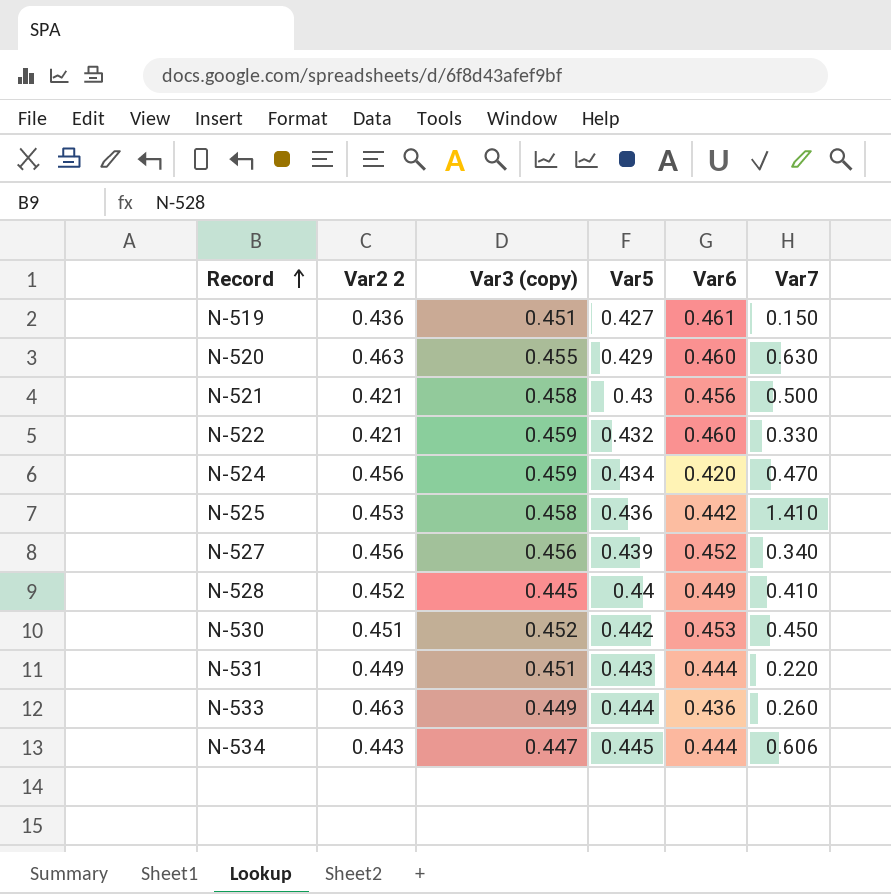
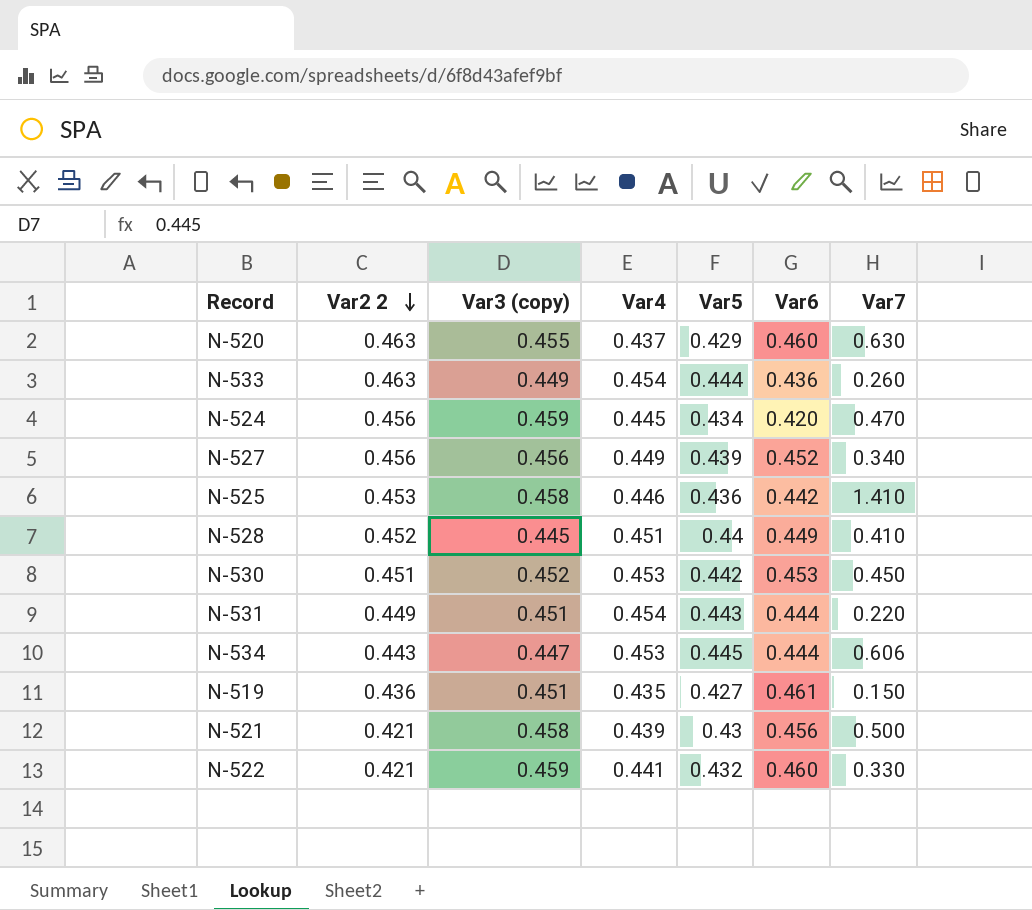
row order: Record ascending -> Var2 2 descending
column Var4 | position: none -> 4

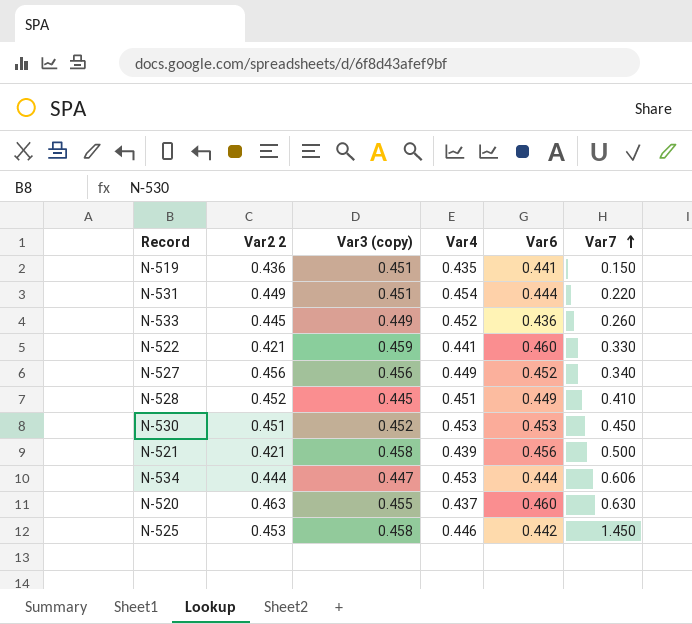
row order: Var2 2 descending -> Var7 ascending
column Var5 | position: 5 -> none
row N-524: 0.456 | 0.459 | 0.445 | 0.434 | 0.420 | 0.470 -> none
N-519 | Var6: 0.461 -> 0.441
N-533 | Var2 2: 0.463 -> 0.445
N-533 | Var4: 0.454 -> 0.452
N-534 | Var2 2: 0.443 -> 0.444
N-525 | Var7: 1.410 -> 1.450

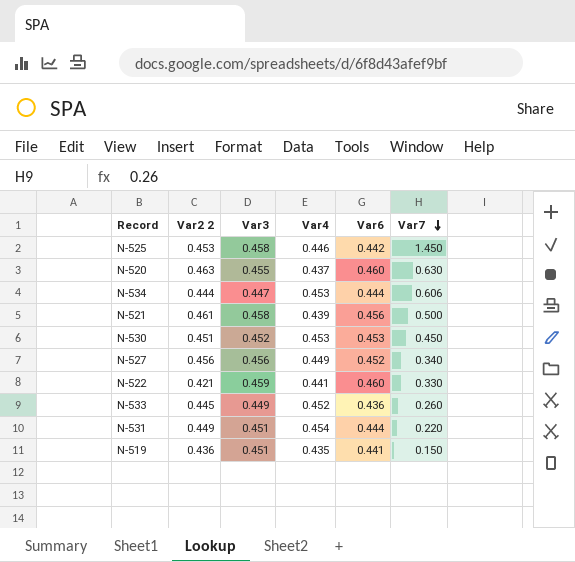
row order: Var7 ascending -> Var7 descending
column name: Var3 (copy) -> Var3
row N-528: 0.452 | 0.445 | 0.451 | 0.449 | 0.410 -> none
N-521 | Var2 2: 0.421 -> 0.461

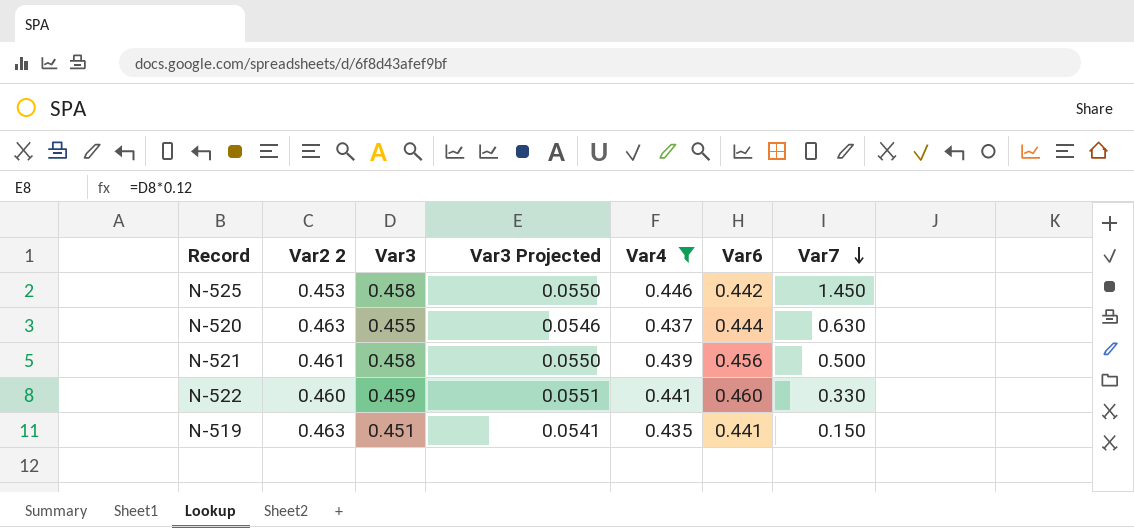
filter: none -> Var4 <= 0.446
column Var3 Projected | formula: none -> [Var3] * 0.12
N-520 | Var6: 0.460 -> 0.444
N-522 | Var2 2: 0.421 -> 0.460
N-519 | Var2 2: 0.436 -> 0.463

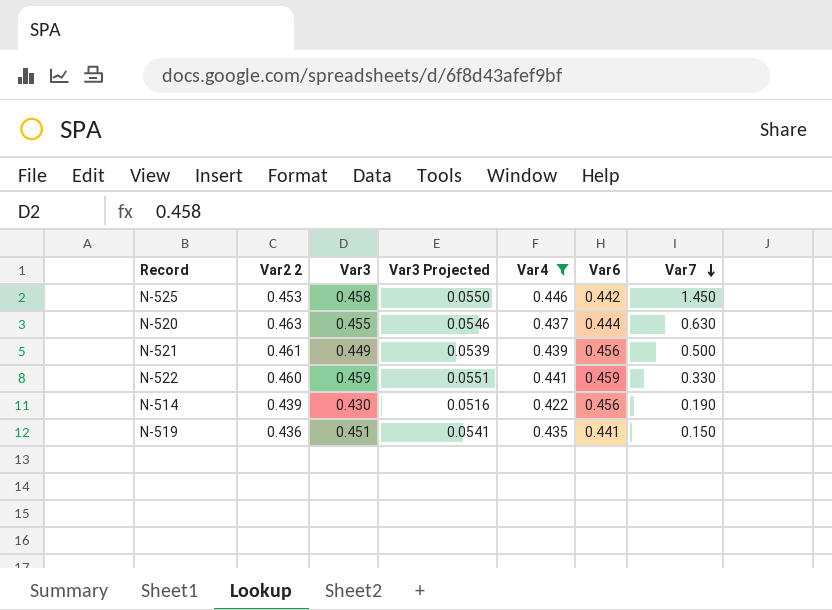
N-521 | Var3: 0.458 -> 0.449
N-521 | Var3 Projected: 0.0550 -> 0.0539
N-522 | Var6: 0.460 -> 0.459
row N-514: none -> 0.439 | 0.430 | 0.0516 | 0.422 | 0.456 | 0.190
N-519 | Var2 2: 0.463 -> 0.436

